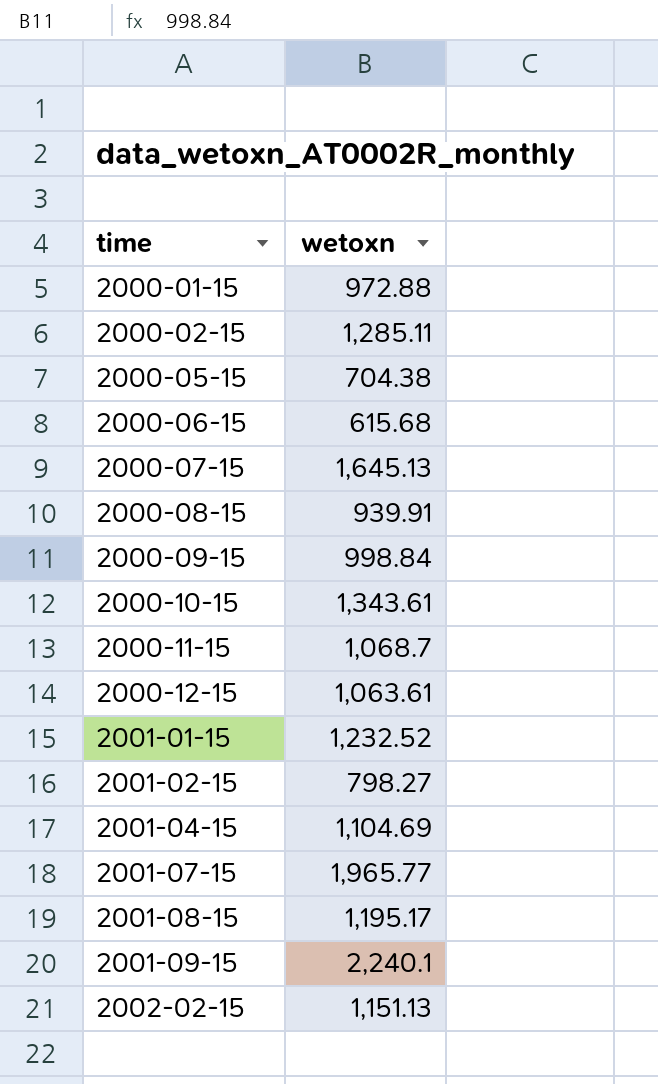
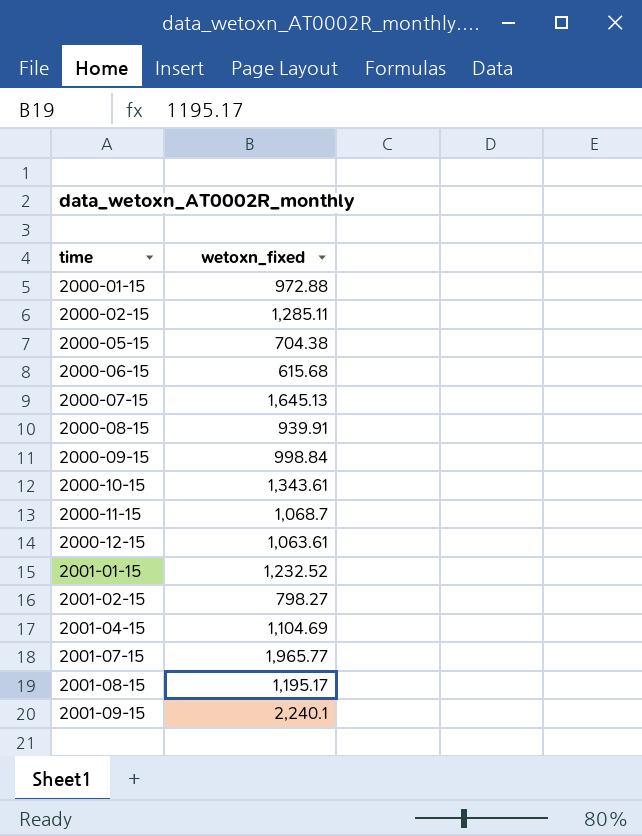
column name: wetoxn -> wetoxn_fixed
row 2002-02-15: 1,151.13 -> none

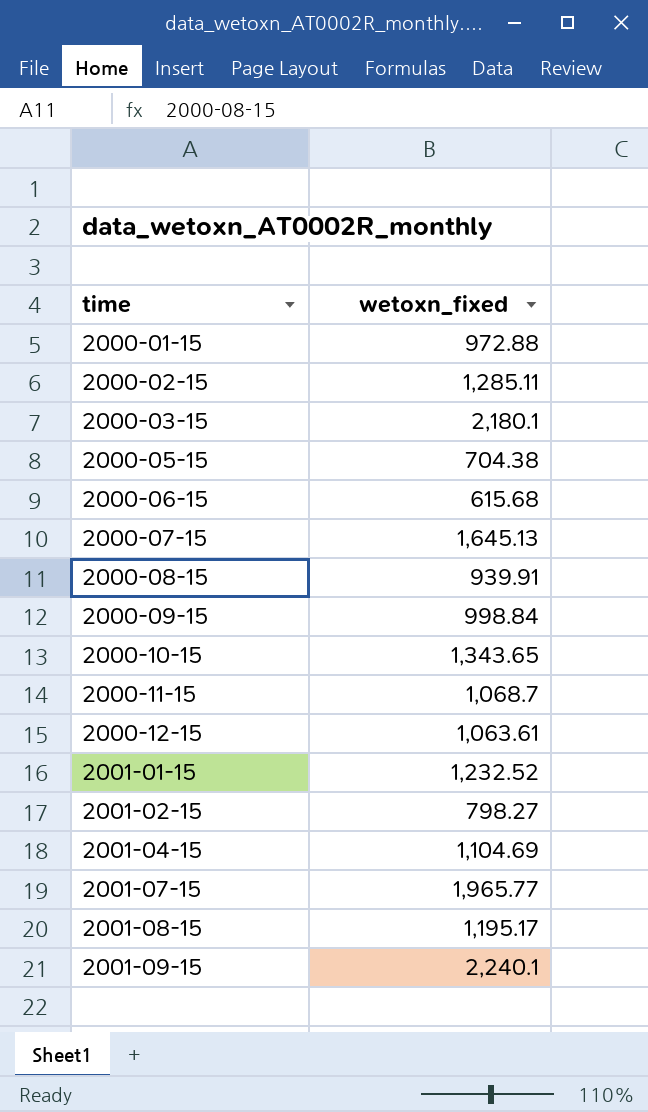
row 2000-03-15: none -> 2,180.1
2000-10-15 | wetoxn_fixed: 1,343.61 -> 1,343.65

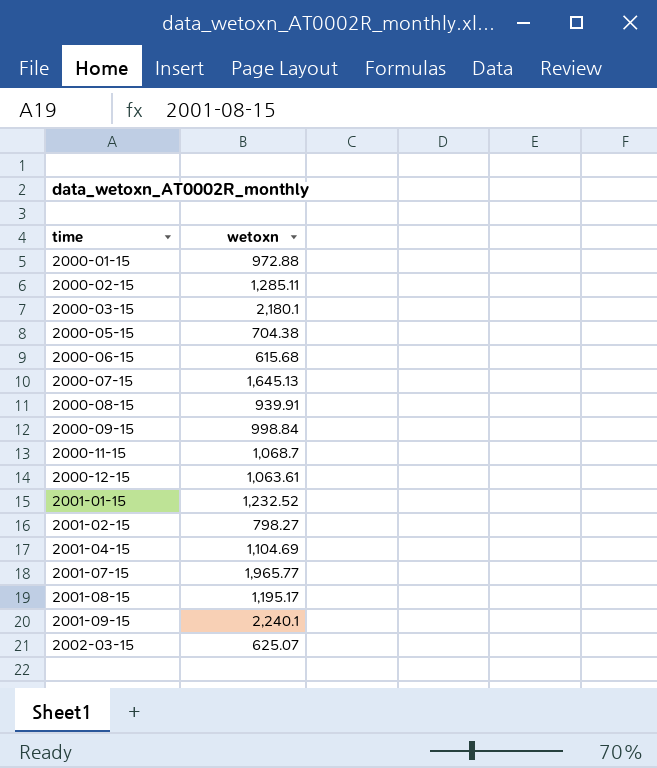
column name: wetoxn_fixed -> wetoxn
row 2000-10-15: 1,343.65 -> none
row 2002-03-15: none -> 625.07

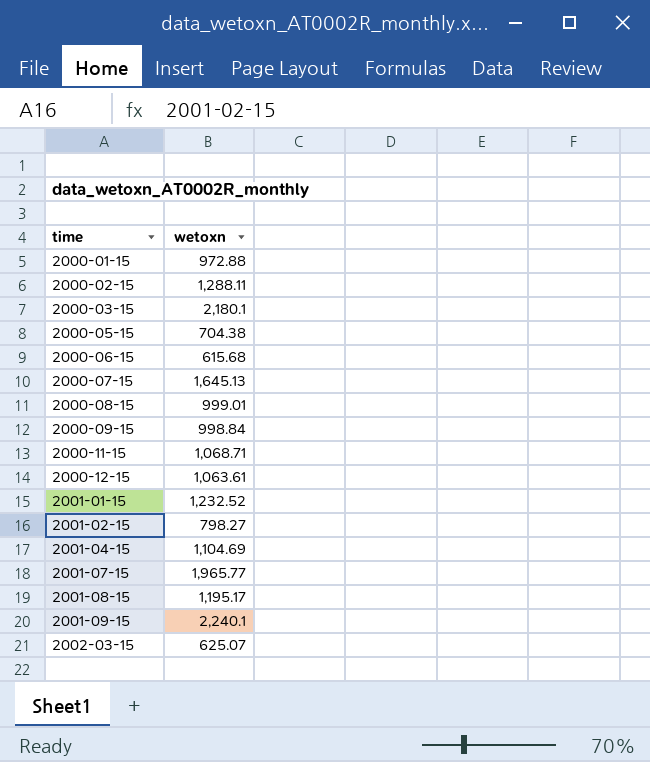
2000-02-15 | wetoxn: 1,285.11 -> 1,288.11
2000-08-15 | wetoxn: 939.91 -> 999.01
2000-11-15 | wetoxn: 1,068.7 -> 1,068.71

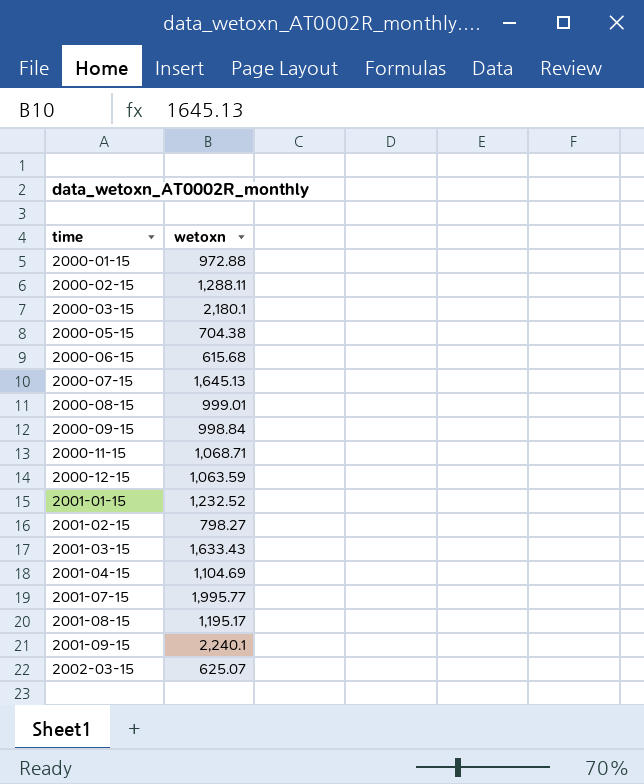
2000-12-15 | wetoxn: 1,063.61 -> 1,063.59
row 2001-03-15: none -> 1,633.43
2001-07-15 | wetoxn: 1,965.77 -> 1,995.77

